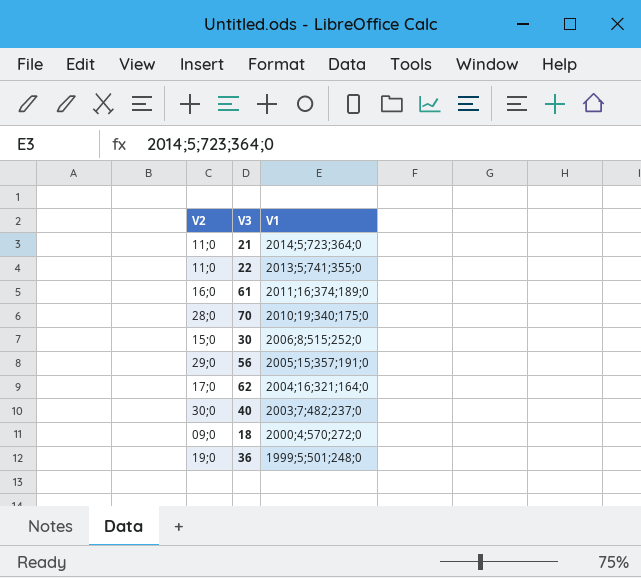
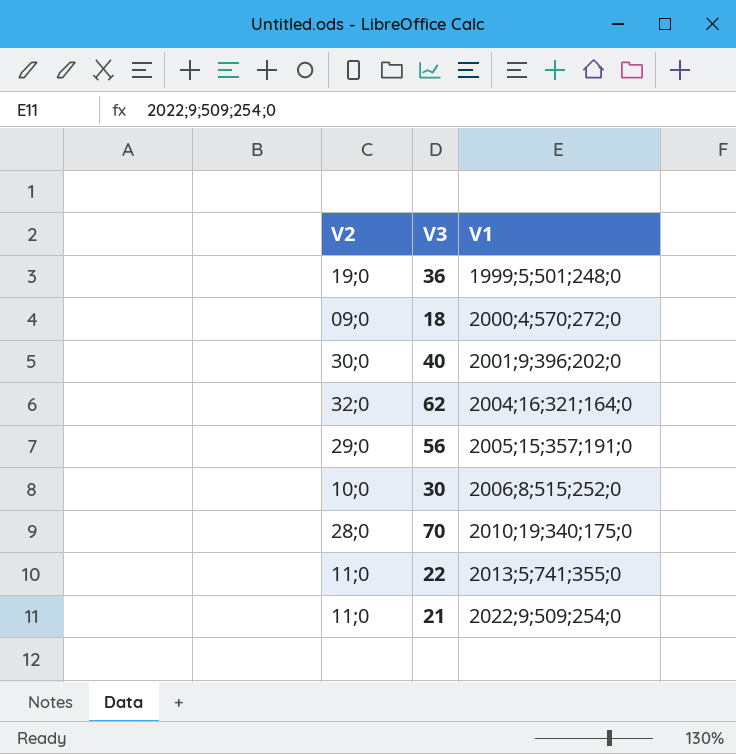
row order: V1 descending -> V1 ascending
row 61: 16;0 | 2011;16;374;189;0 -> none
40 | V1: 2003;7;482;237;0 -> 2001;9;396;202;0
62 | V2: 17;0 -> 32;0
30 | V2: 15;0 -> 10;0
21 | V1: 2014;5;723;364;0 -> 2022;9;509;254;0

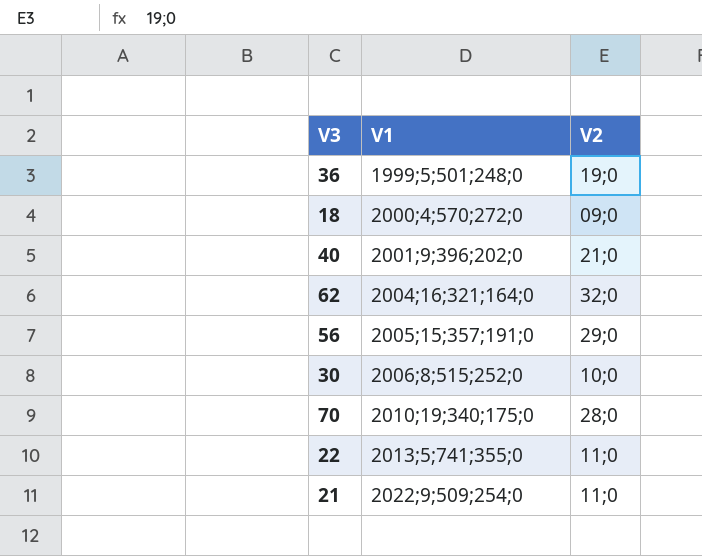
column V2 | position: 1 -> 3
40 | V2: 30;0 -> 21;0

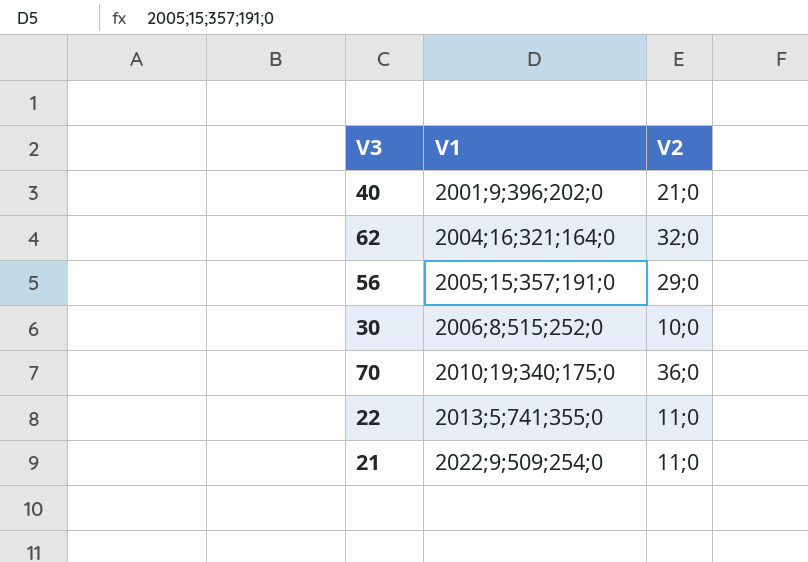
row 36: 1999;5;501;248;0 | 19;0 -> none
row 18: 2000;4;570;272;0 | 09;0 -> none
70 | V2: 28;0 -> 36;0

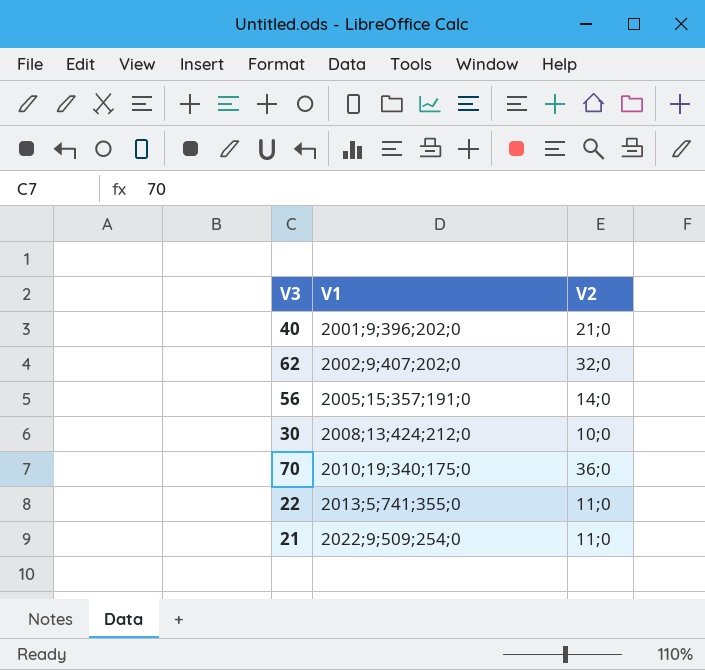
62 | V1: 2004;16;321;164;0 -> 2002;9;407;202;0
56 | V2: 29;0 -> 14;0
30 | V1: 2006;8;515;252;0 -> 2008;13;424;212;0

